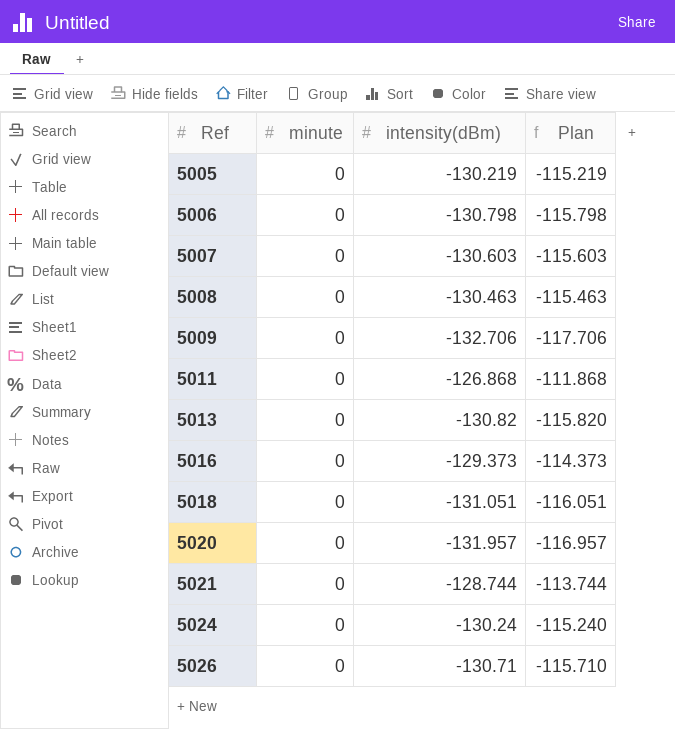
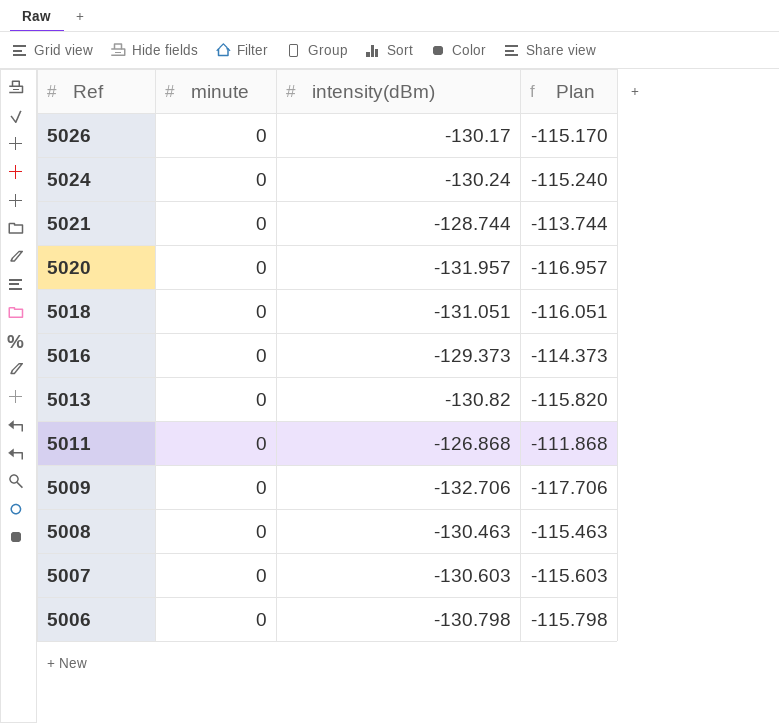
row order: Ref ascending -> Ref descending
row 5005: 0 | -130.219 | -115.219 -> none
5026 | intensity(dBm): -130.71 -> -130.17
5026 | Plan: -115.710 -> -115.170

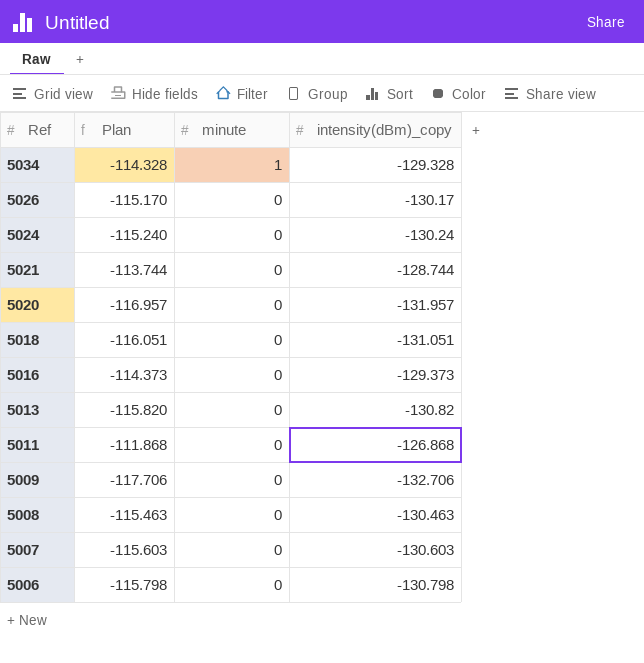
column Plan | position: 4 -> 2
column name: intensity(dBm) -> intensity(dBm)_copy
row 5034: none -> -114.328 | 1 | -129.328

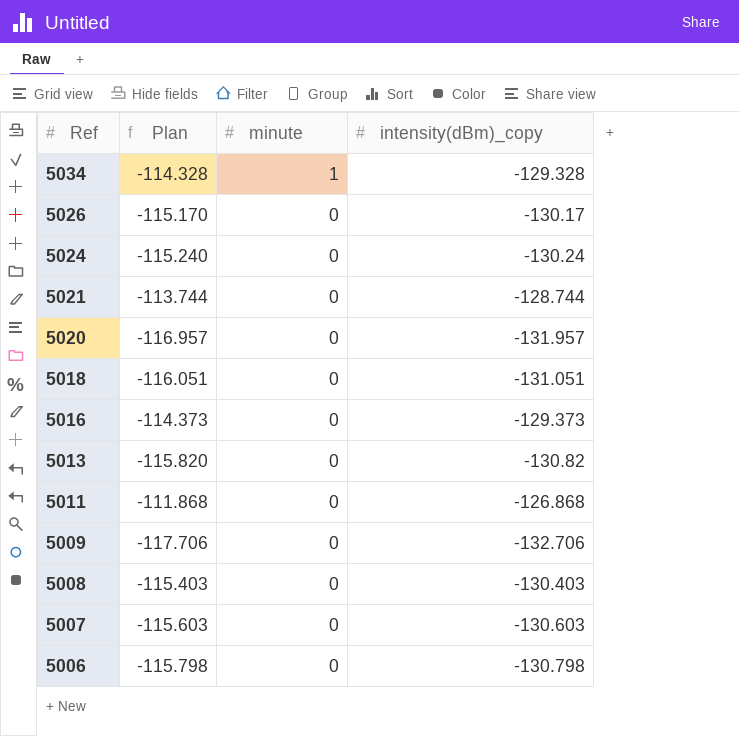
5008 | Plan: -115.463 -> -115.403
5008 | intensity(dBm)_copy: -130.463 -> -130.403

